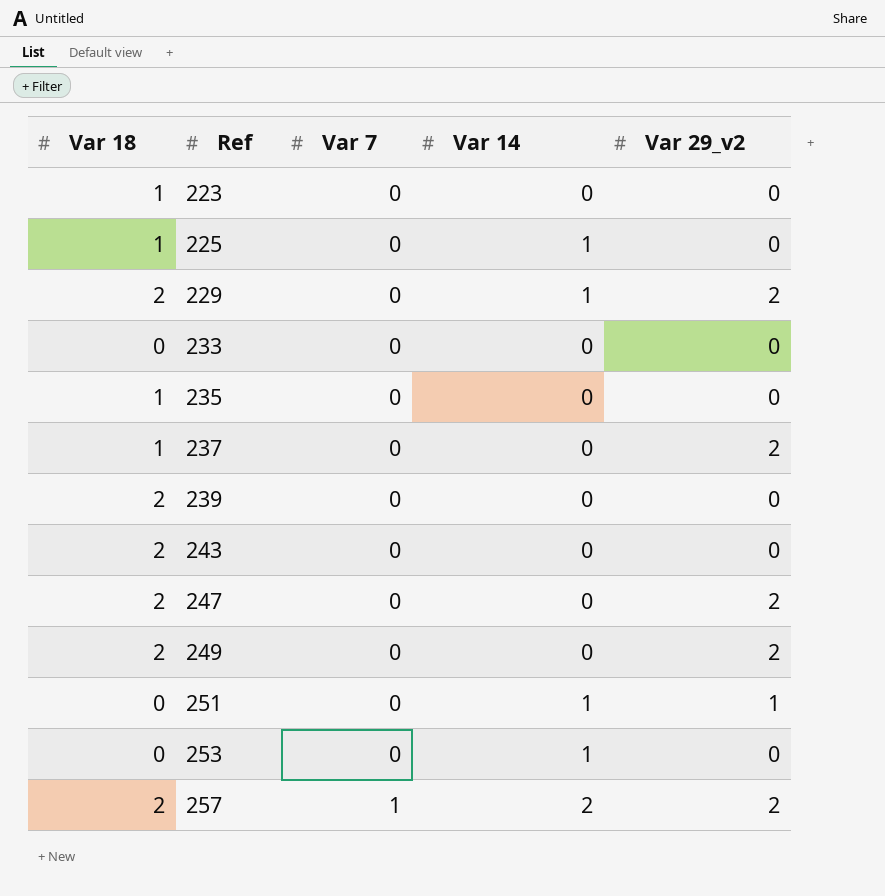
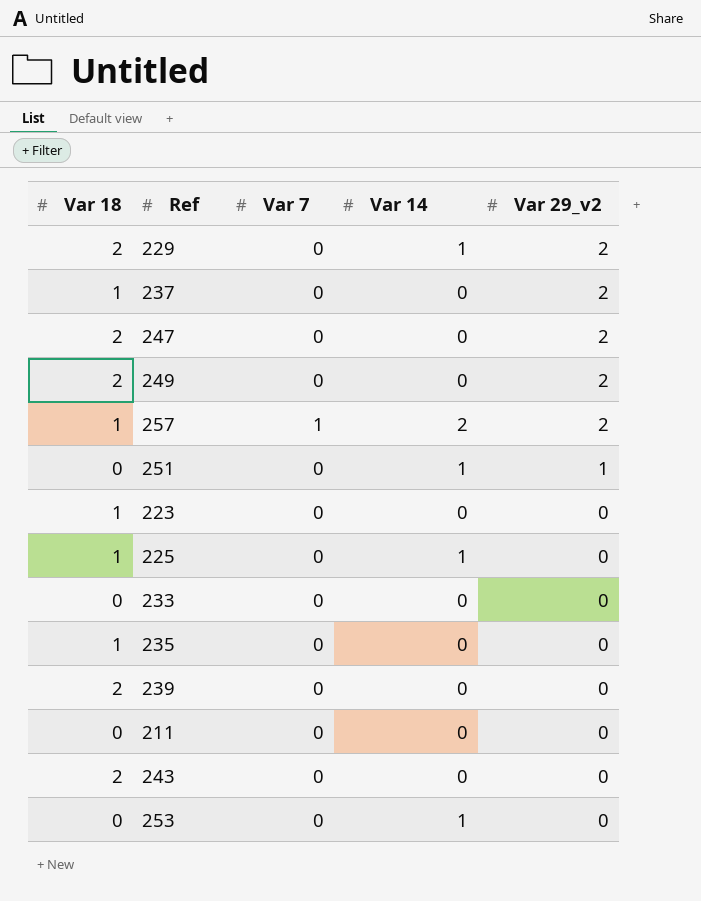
row order: Ref ascending -> Var 29_v2 descending
257 | Var 18: 2 -> 1
row 211: none -> 0 | 0 | 0 | 0

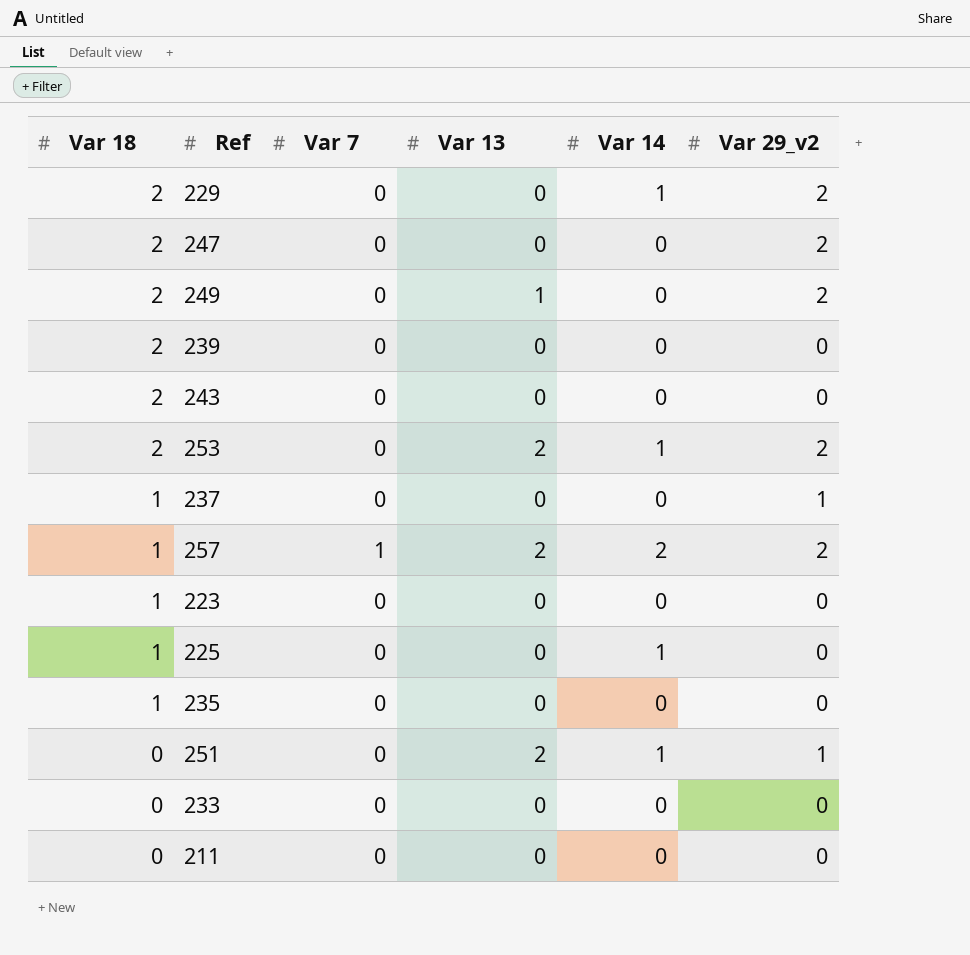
row order: Var 29_v2 descending -> Var 18 descending
column Var 13 | position: none -> 4
253 | Var 18: 0 -> 2
253 | Var 29_v2: 0 -> 2
237 | Var 29_v2: 2 -> 1

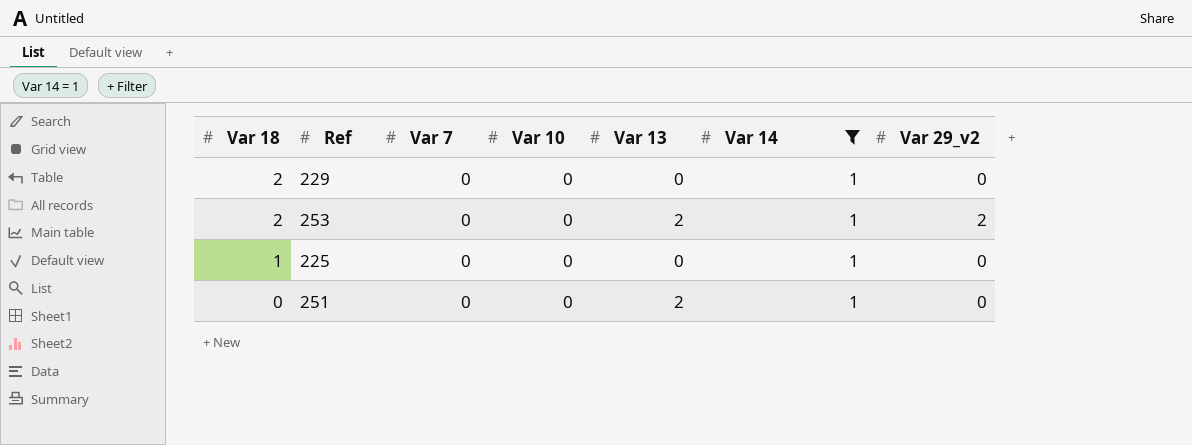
filter: none -> Var 14 = 1
column Var 10 | position: none -> 4
229 | Var 29_v2: 2 -> 0
251 | Var 29_v2: 1 -> 0

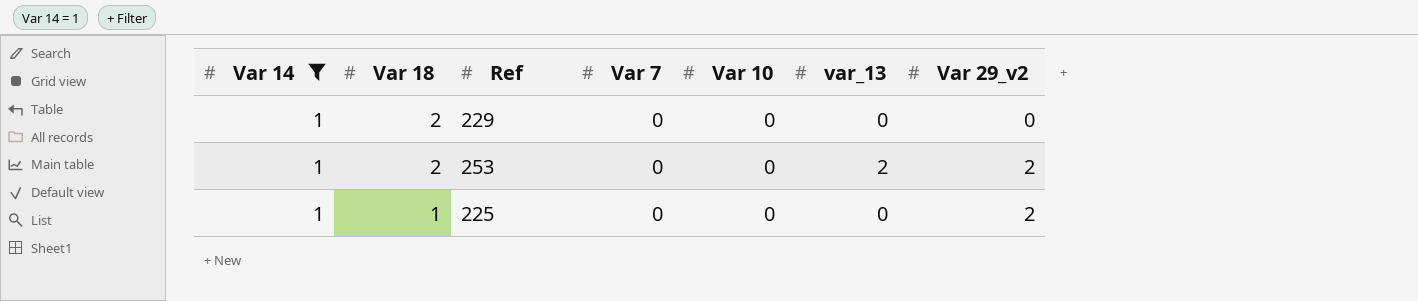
column Var 14 | position: 6 -> 1
column name: Var 13 -> var_13
row 251: 0 | 0 | 0 | 2 | 1 | 0 -> none
225 | Var 29_v2: 0 -> 2

